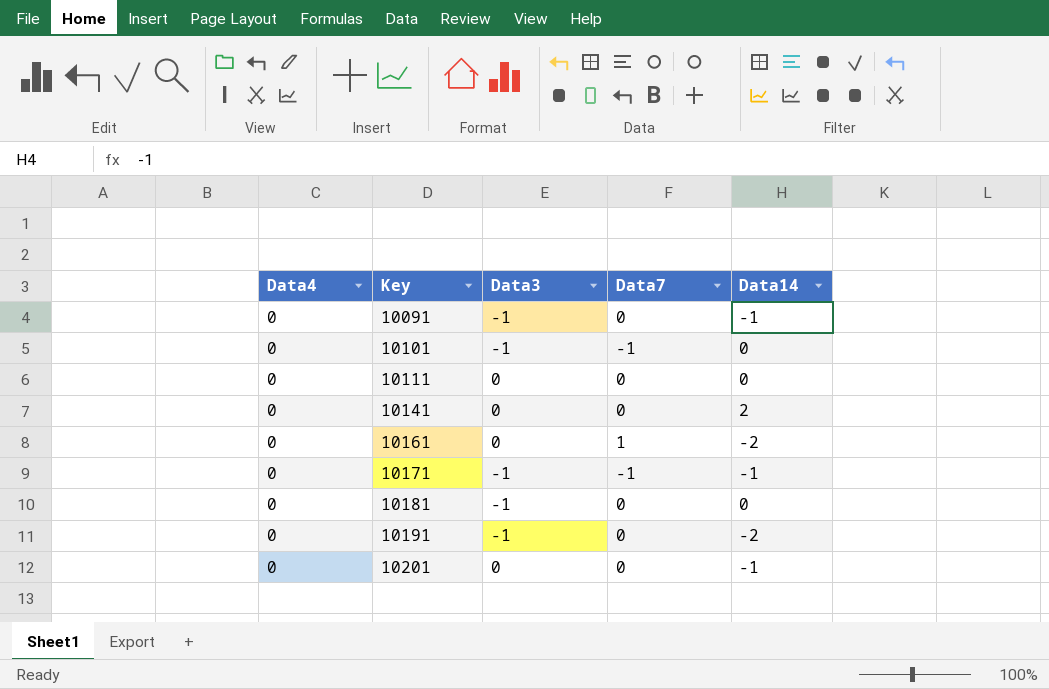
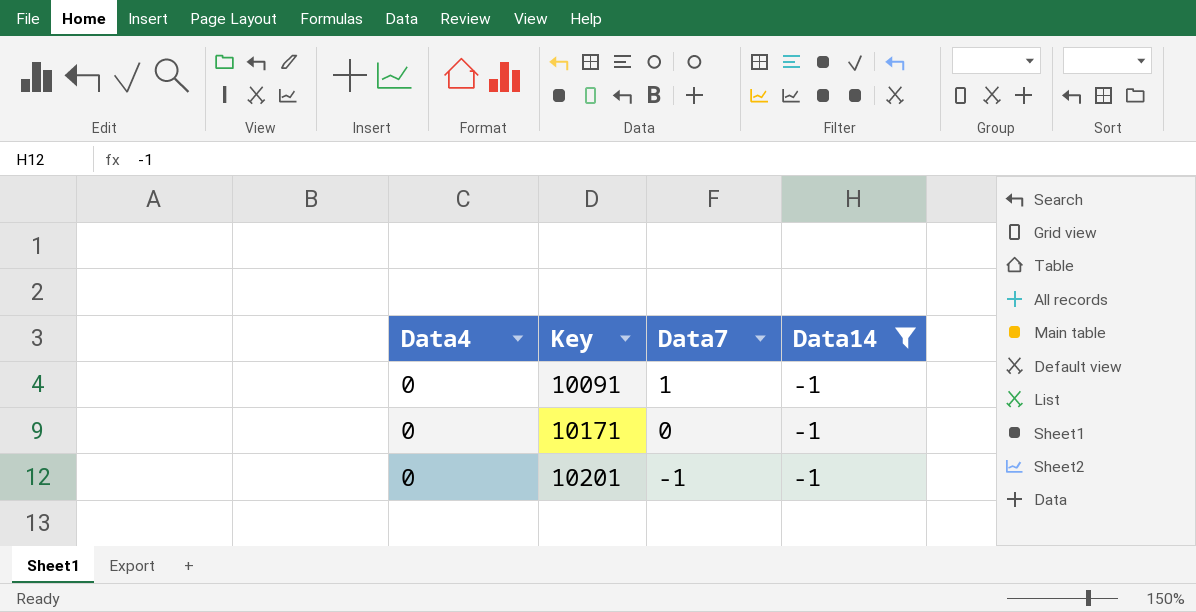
filter: none -> Data14 = -1
column Data3 | position: 3 -> none
10091 | Data7: 0 -> 1
10171 | Data7: -1 -> 0
10201 | Data7: 0 -> -1

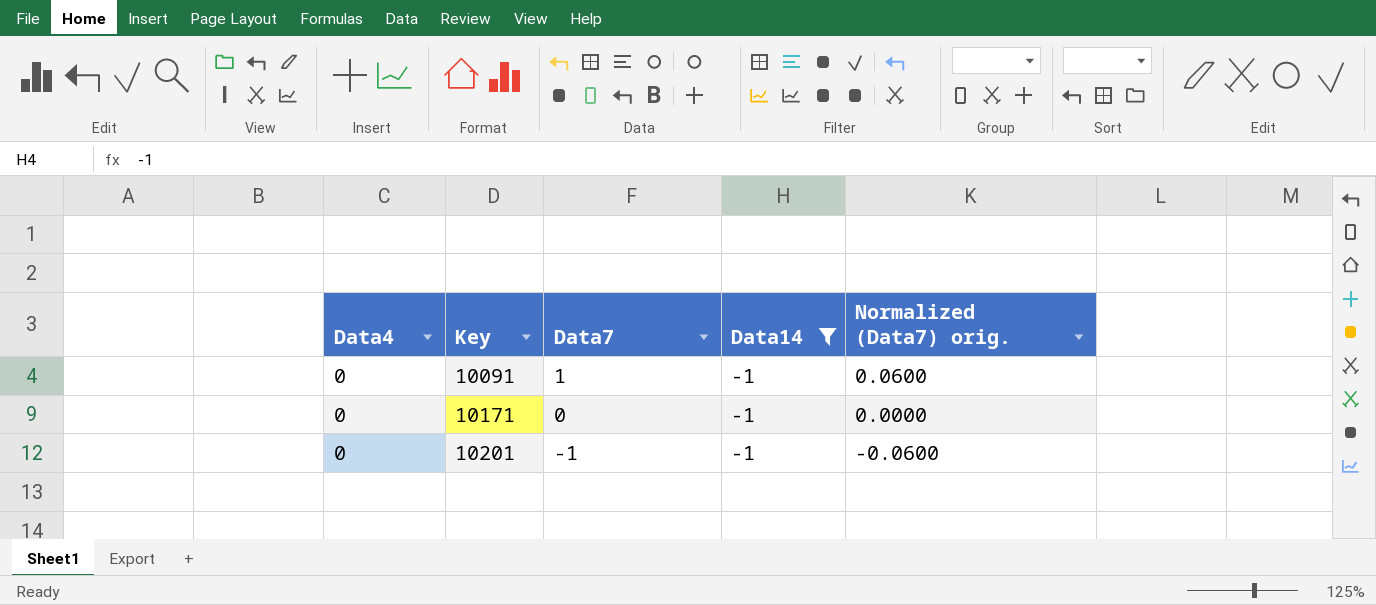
column Normalized (Data7) orig. | formula: none -> [Data7] * 0.06

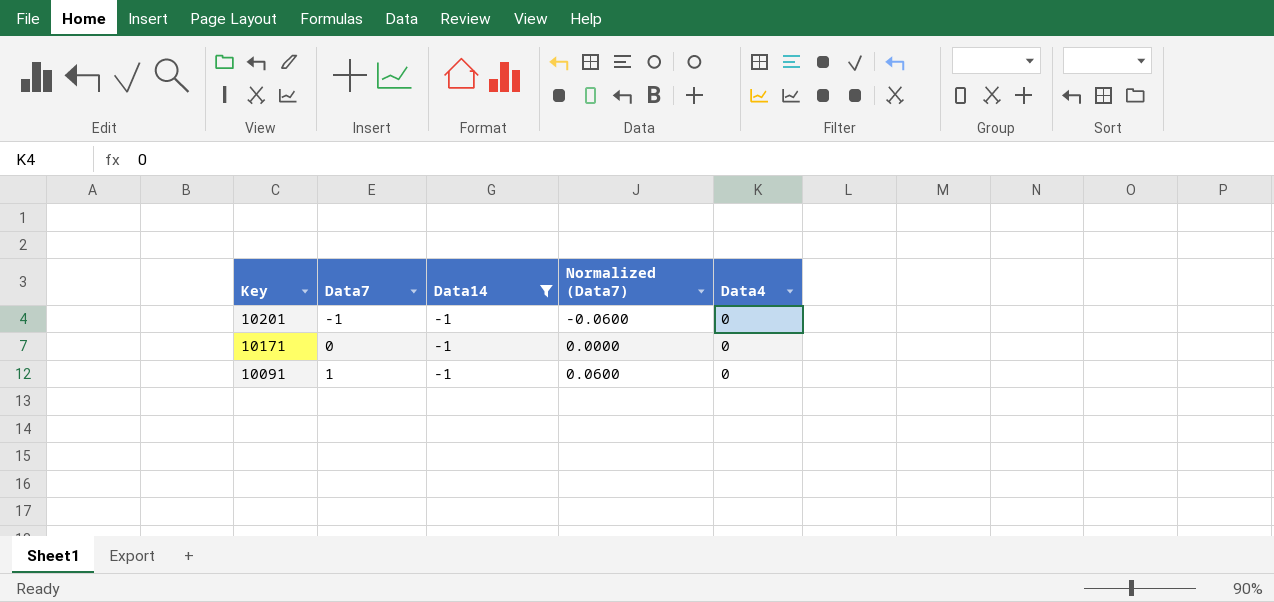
row order: Key ascending -> Key descending
column name: Normalized (Data7) orig. -> Normalized (Data7)
column Data4 | position: 1 -> 5

